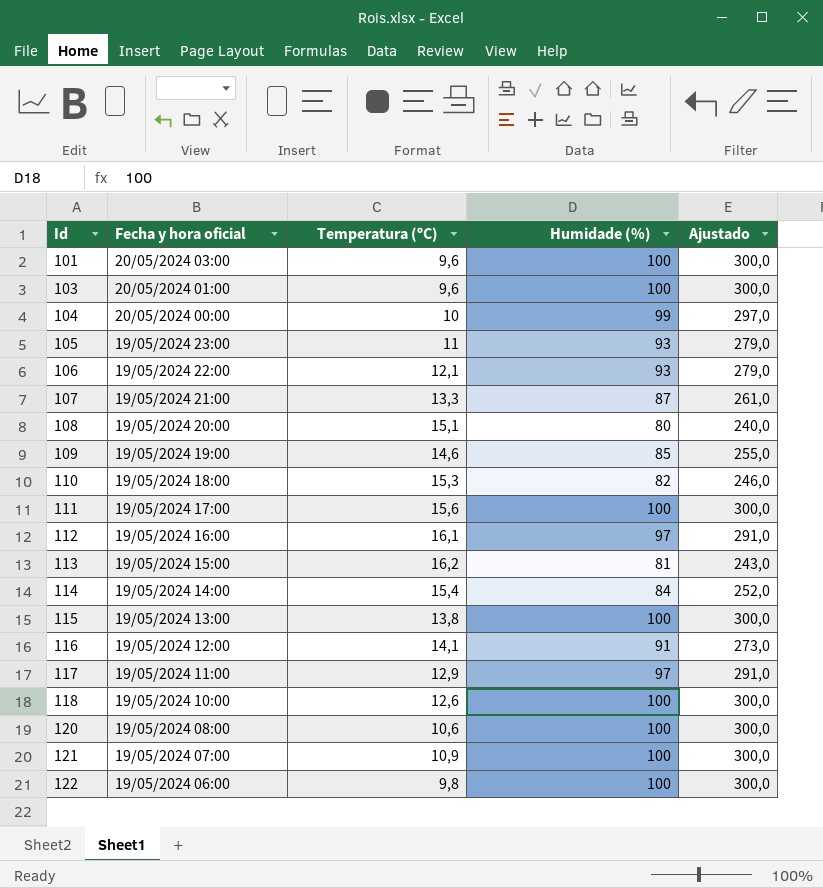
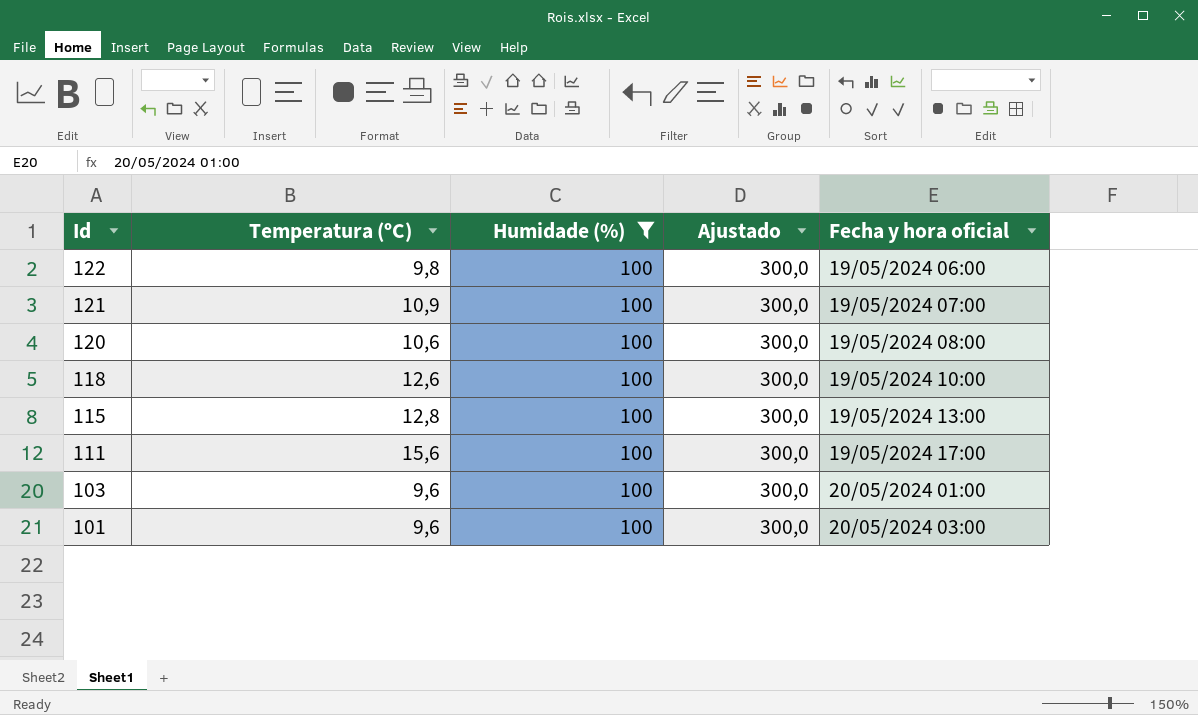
filter: none -> Humidade (%) = 100
row order: Id ascending -> Id descending
column Fecha y hora oficial | position: 2 -> 5
115 | Temperatura (ºC): 13,8 -> 12,8

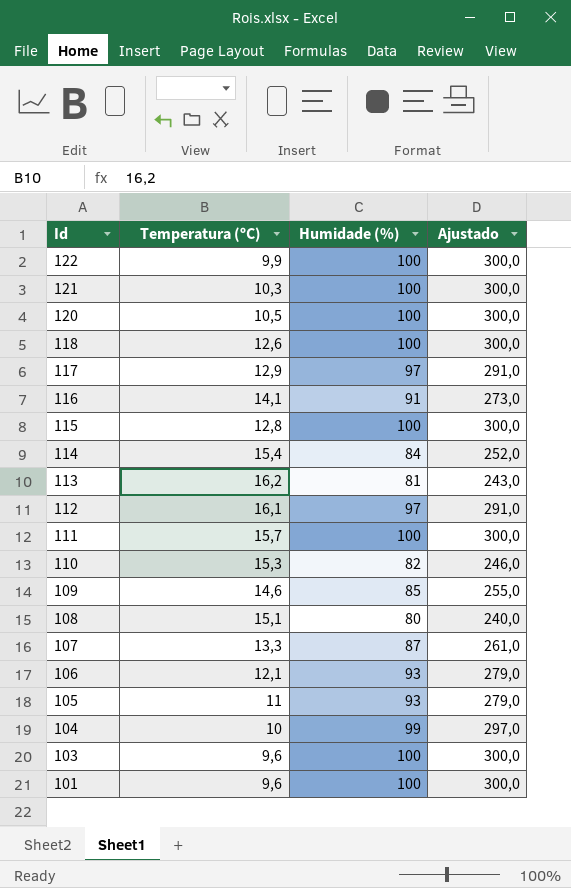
filter: Humidade (%) = 100 -> none
column Fecha y hora oficial | position: 5 -> none
122 | Temperatura (ºC): 9,8 -> 9,9
121 | Temperatura (ºC): 10,9 -> 10,3
120 | Temperatura (ºC): 10,6 -> 10,5
111 | Temperatura (ºC): 15,6 -> 15,7

